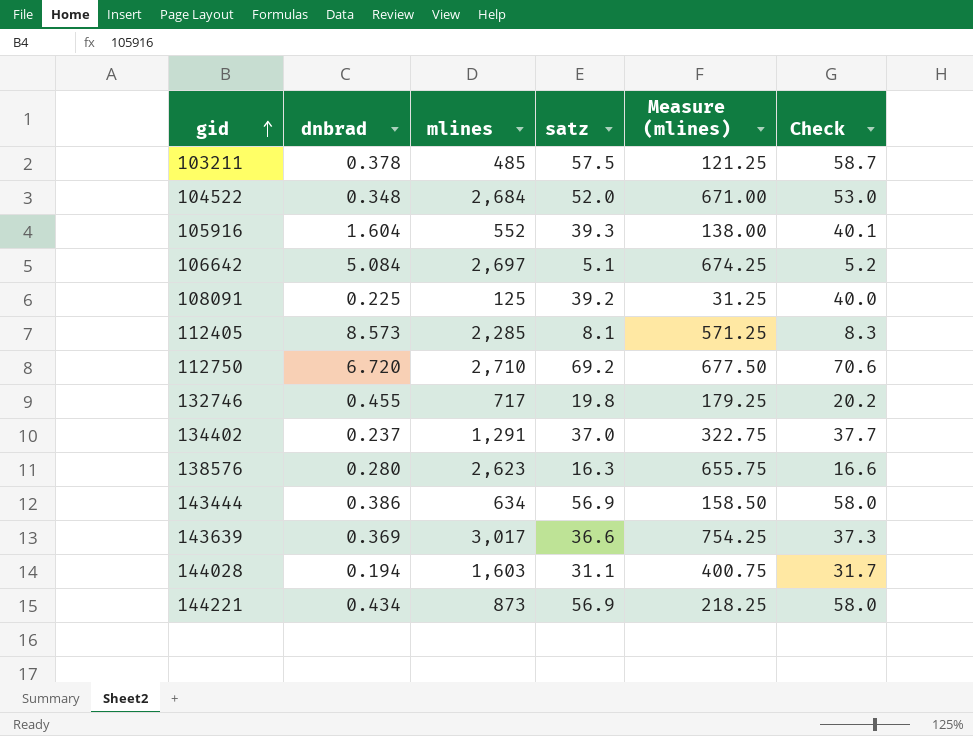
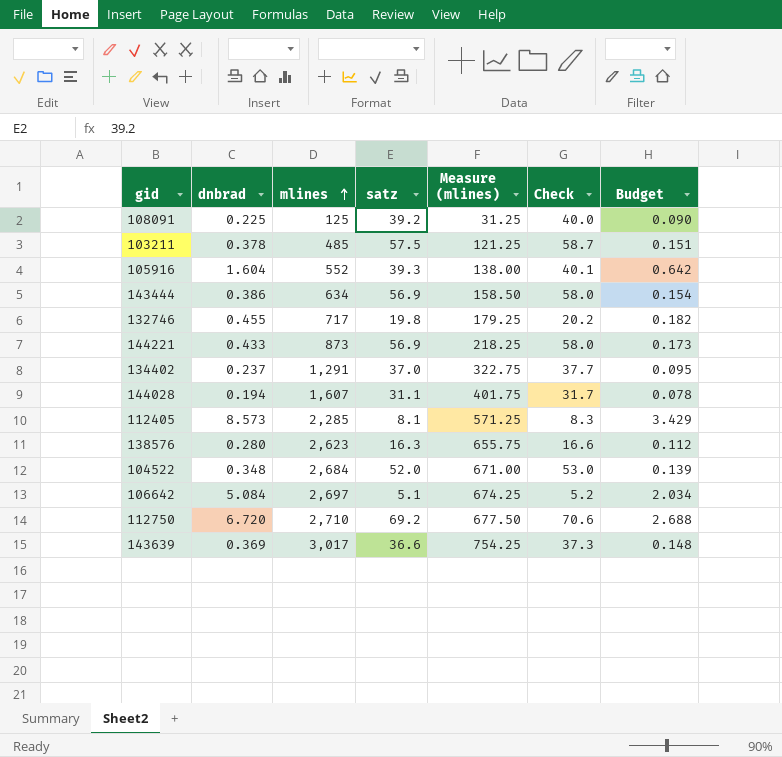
row order: gid ascending -> mlines ascending
column Budget | formula: none -> [dnbrad] * 0.4
144221 | dnbrad: 0.434 -> 0.433
144028 | mlines: 1,603 -> 1,607
144028 | Measure (mlines): 400.75 -> 401.75

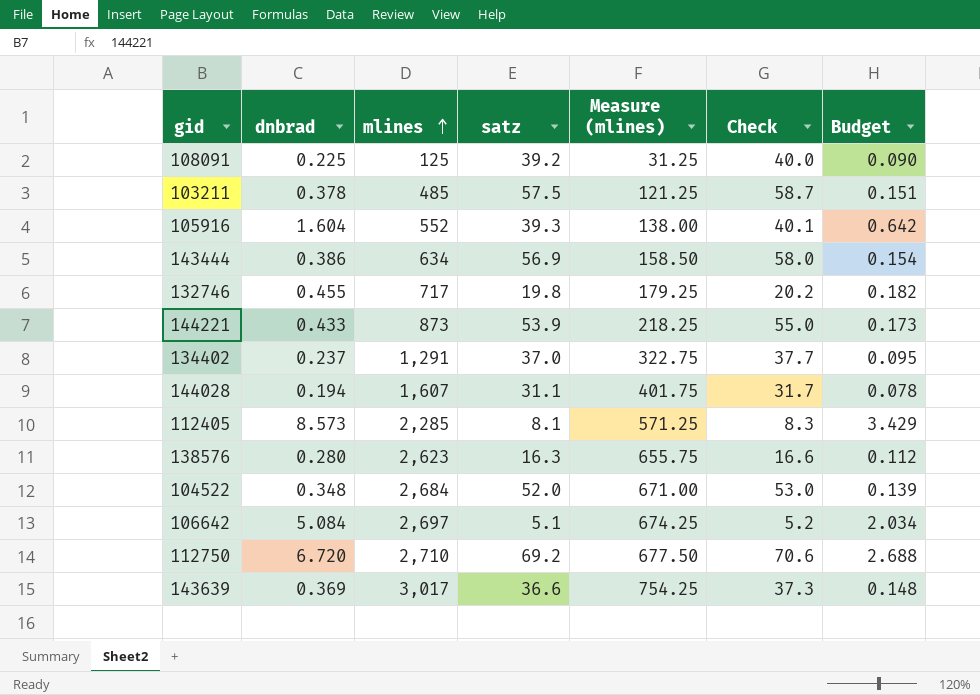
144221 | satz: 56.9 -> 53.9
144221 | Check: 58.0 -> 55.0

